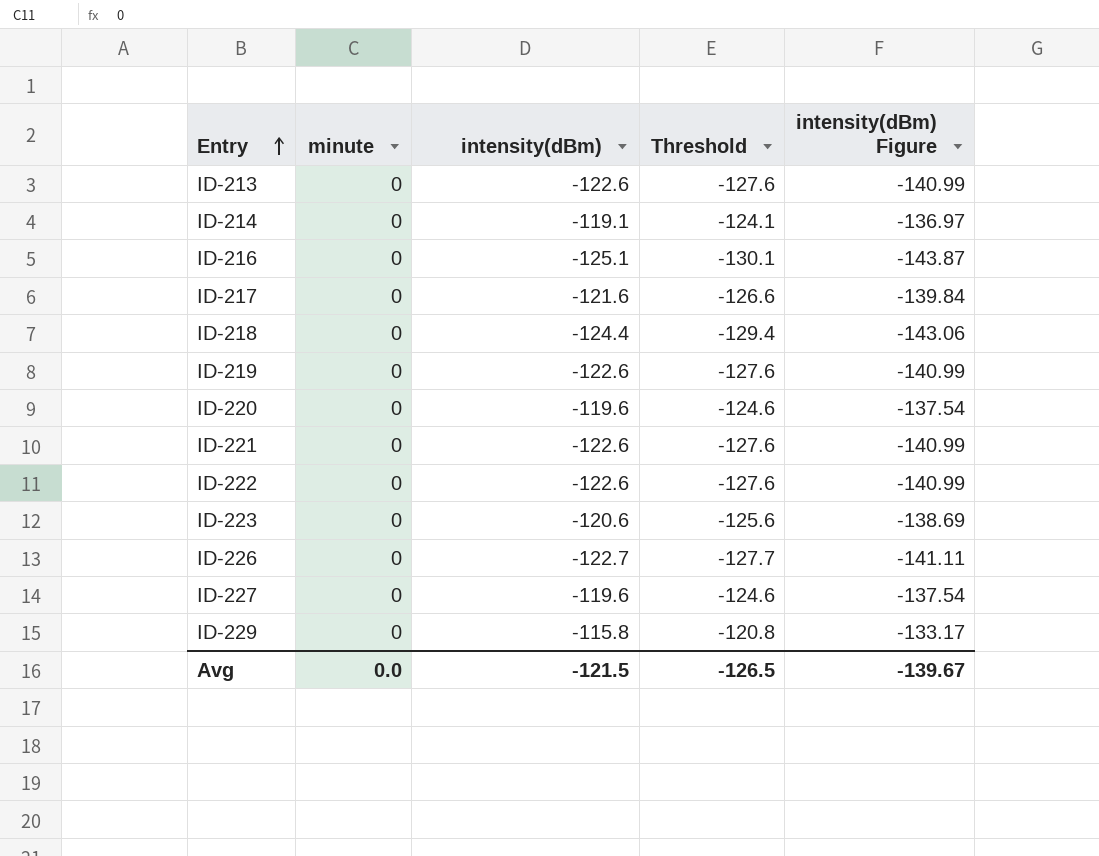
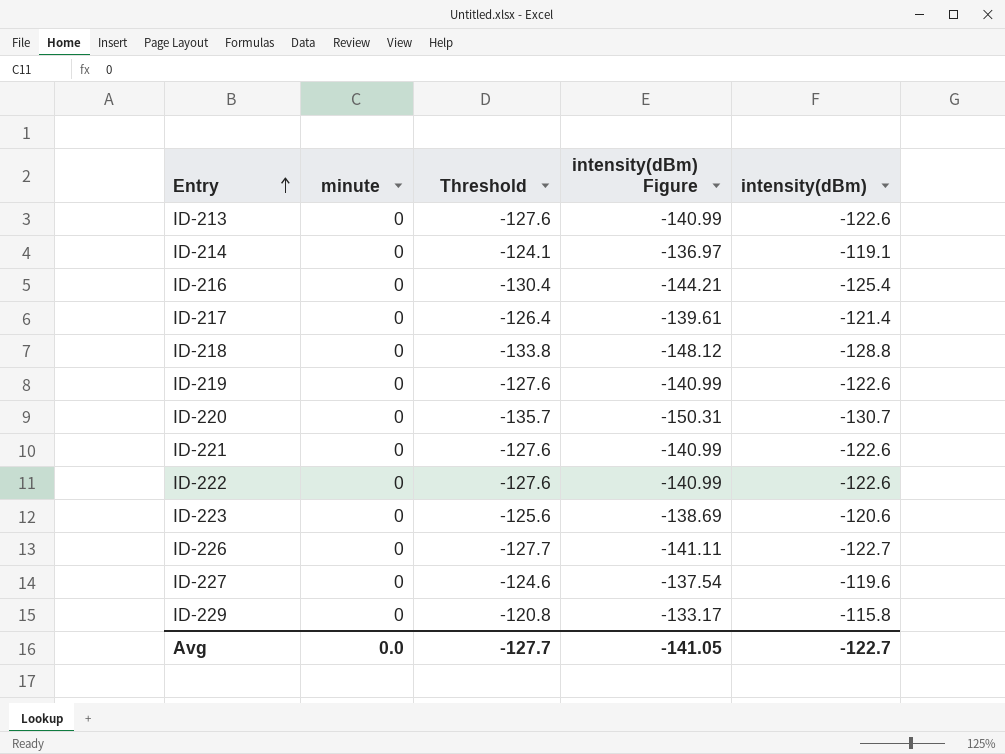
column intensity(dBm) | position: 3 -> 5
ID-216 | Threshold: -130.1 -> -130.4
ID-216 | intensity(dBm) Figure: -143.87 -> -144.21
ID-216 | intensity(dBm): -125.1 -> -125.4
ID-217 | Threshold: -126.6 -> -126.4
ID-217 | intensity(dBm) Figure: -139.84 -> -139.61
ID-217 | intensity(dBm): -121.6 -> -121.4
ID-218 | Threshold: -129.4 -> -133.8
ID-218 | intensity(dBm) Figure: -143.06 -> -148.12
ID-218 | intensity(dBm): -124.4 -> -128.8
ID-220 | Threshold: -124.6 -> -135.7
ID-220 | intensity(dBm) Figure: -137.54 -> -150.31
ID-220 | intensity(dBm): -119.6 -> -130.7
Avg | Threshold: -126.5 -> -127.7
Avg | intensity(dBm) Figure: -139.67 -> -141.05
Avg | intensity(dBm): -121.5 -> -122.7

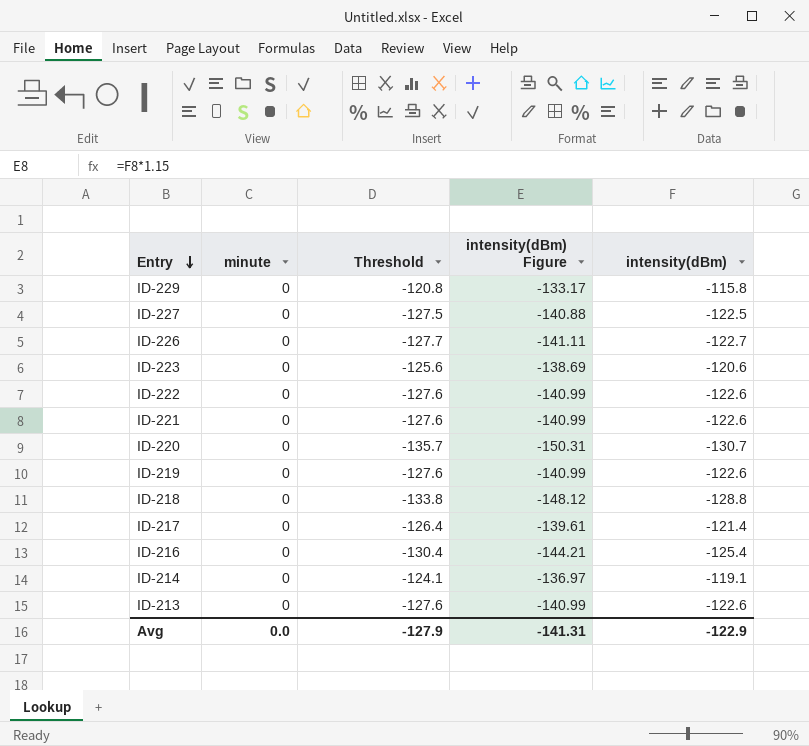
row order: Entry ascending -> Entry descending
ID-227 | Threshold: -124.6 -> -127.5
ID-227 | intensity(dBm) Figure: -137.54 -> -140.88
ID-227 | intensity(dBm): -119.6 -> -122.5
Avg | Threshold: -127.7 -> -127.9
Avg | intensity(dBm) Figure: -141.05 -> -141.31
Avg | intensity(dBm): -122.7 -> -122.9

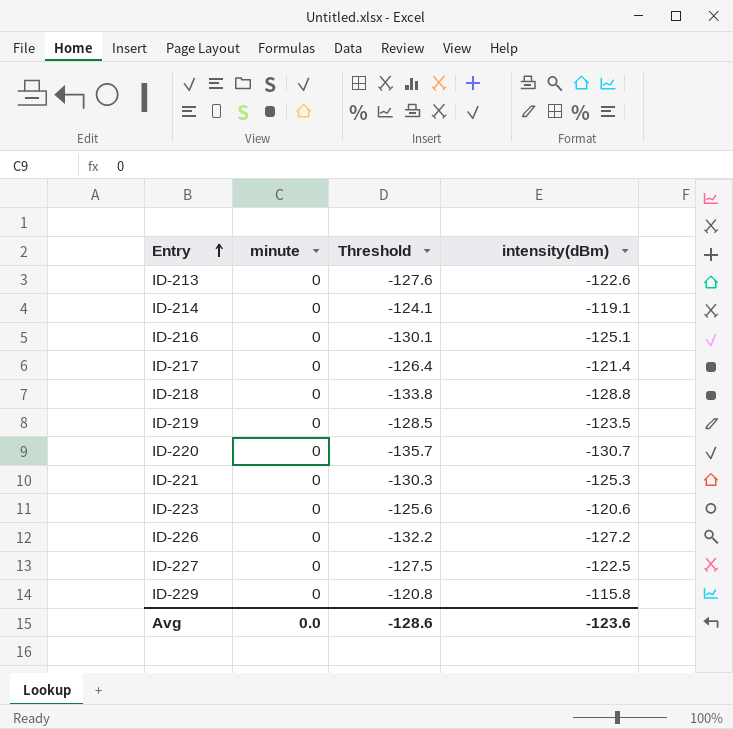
row order: Entry descending -> Entry ascending
column intensity(dBm) Figure | formula: [intensity(dBm)] * 1.15 -> none
row ID-222: 0 | -127.6 | -140.99 | -122.6 -> none
ID-216 | Threshold: -130.4 -> -130.1
ID-216 | intensity(dBm): -125.4 -> -125.1
ID-219 | Threshold: -127.6 -> -128.5
ID-219 | intensity(dBm): -122.6 -> -123.5
ID-221 | Threshold: -127.6 -> -130.3
ID-221 | intensity(dBm): -122.6 -> -125.3
ID-226 | Threshold: -127.7 -> -132.2
ID-226 | intensity(dBm): -122.7 -> -127.2
Avg | Threshold: -127.9 -> -128.6
Avg | intensity(dBm): -122.9 -> -123.6

